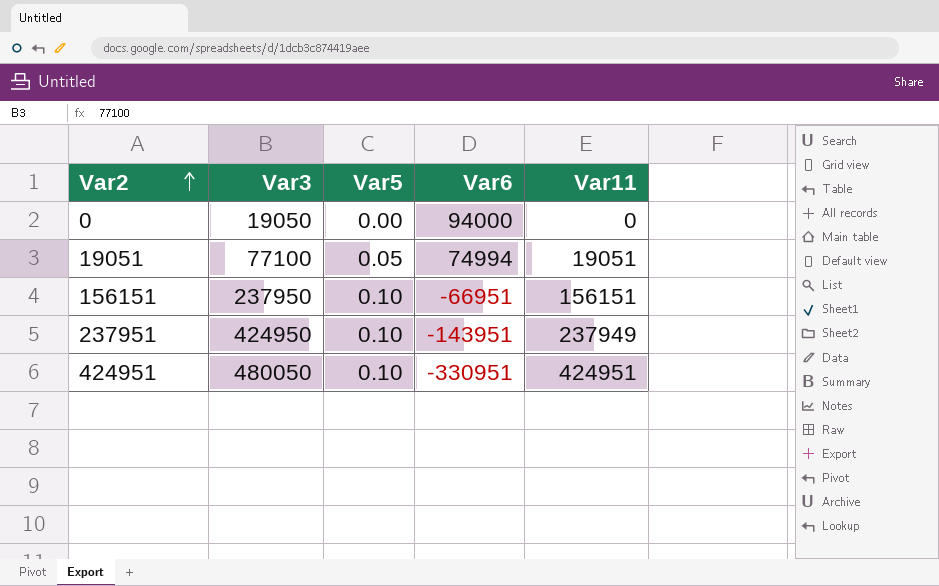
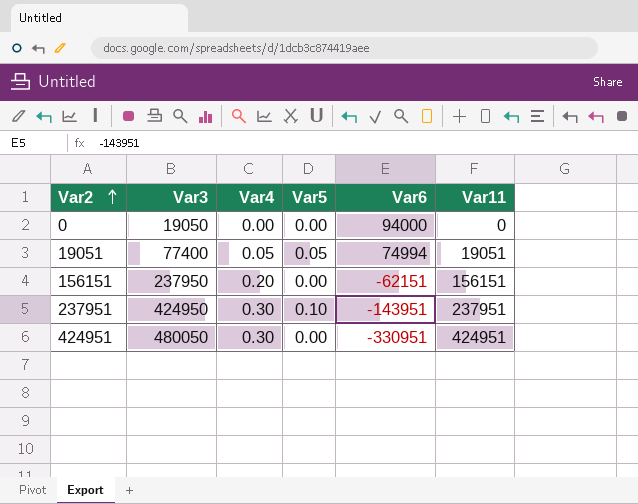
column Var4 | position: none -> 3
19051 | Var3: 77100 -> 77400
156151 | Var5: 0.10 -> 0.00
156151 | Var6: -66951 -> -62151
237951 | Var11: 237949 -> 237951
424951 | Var5: 0.10 -> 0.00

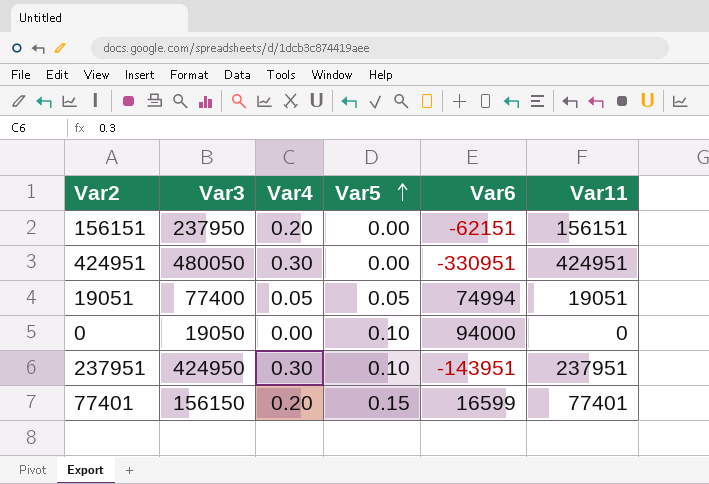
row order: Var2 ascending -> Var5 ascending
0 | Var5: 0.00 -> 0.10
row 77401: none -> 156150 | 0.20 | 0.15 | 16599 | 77401

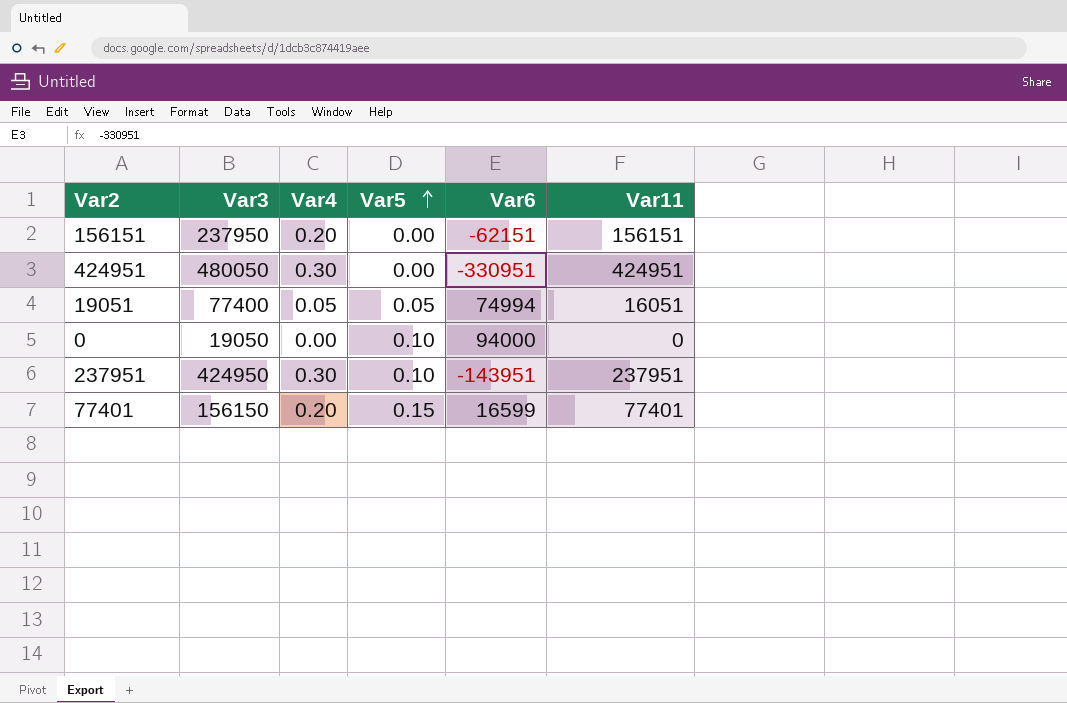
19051 | Var11: 19051 -> 16051

